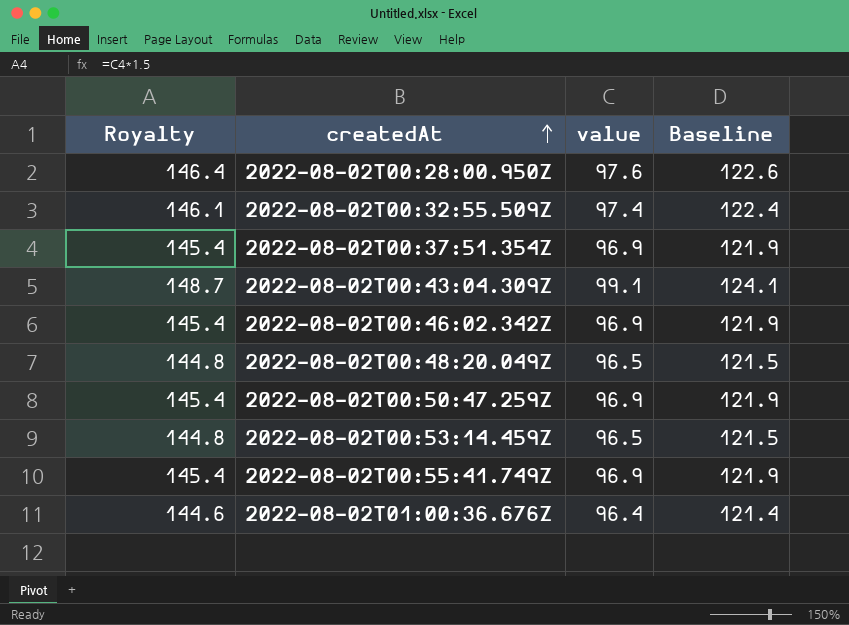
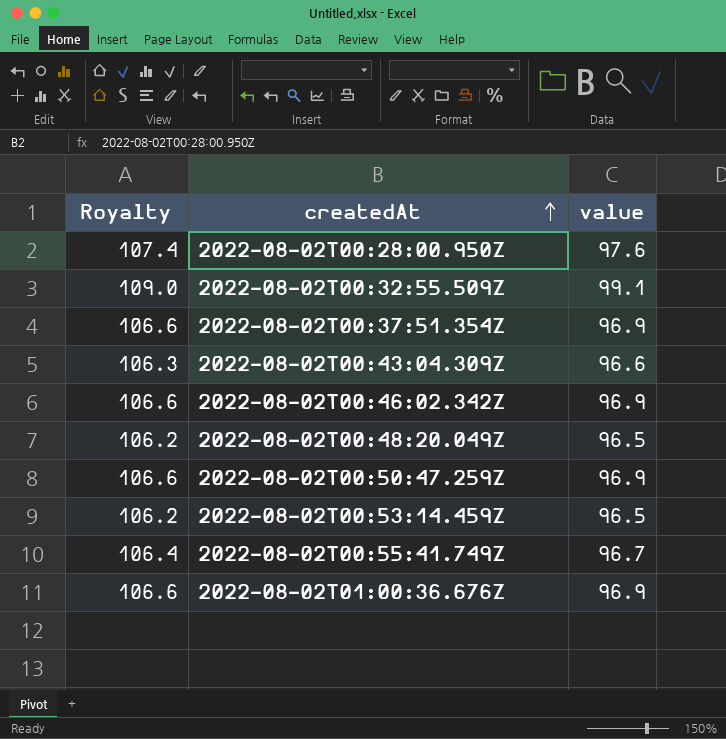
column Baseline | formula: [value] + 25 -> none
column Royalty | formula: [value] * 1.5 -> [value] * 1.1
2022-08-02T00:32:55.509Z | value: 97.4 -> 99.1
2022-08-02T00:43:04.309Z | value: 99.1 -> 96.6
2022-08-02T00:55:41.749Z | value: 96.9 -> 96.7
2022-08-02T01:00:36.676Z | value: 96.4 -> 96.9

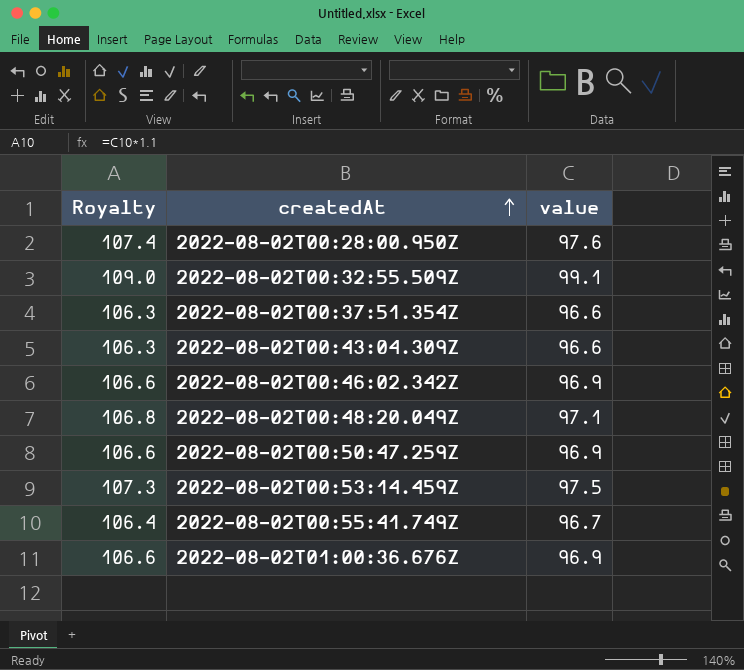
2022-08-02T00:37:51.354Z | Royalty: 106.6 -> 106.3
2022-08-02T00:37:51.354Z | value: 96.9 -> 96.6
2022-08-02T00:48:20.049Z | Royalty: 106.2 -> 106.8
2022-08-02T00:48:20.049Z | value: 96.5 -> 97.1
2022-08-02T00:53:14.459Z | Royalty: 106.2 -> 107.3
2022-08-02T00:53:14.459Z | value: 96.5 -> 97.5

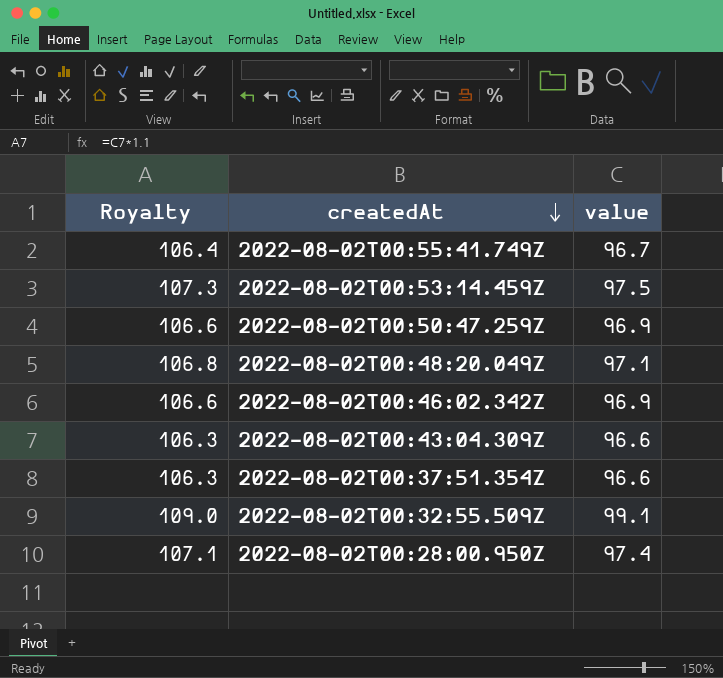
row order: createdAt ascending -> createdAt descending
row 2022-08-02T01:00:36.676Z: 106.6 | 96.9 -> none
2022-08-02T00:28:00.950Z | Royalty: 107.4 -> 107.1
2022-08-02T00:28:00.950Z | value: 97.6 -> 97.4

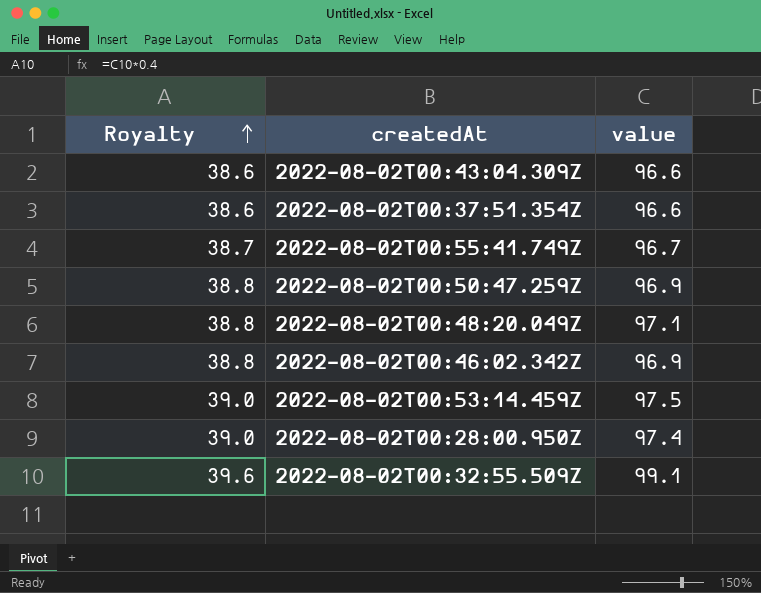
row order: createdAt descending -> Royalty ascending
column Royalty | formula: [value] * 1.1 -> [value] * 0.4

